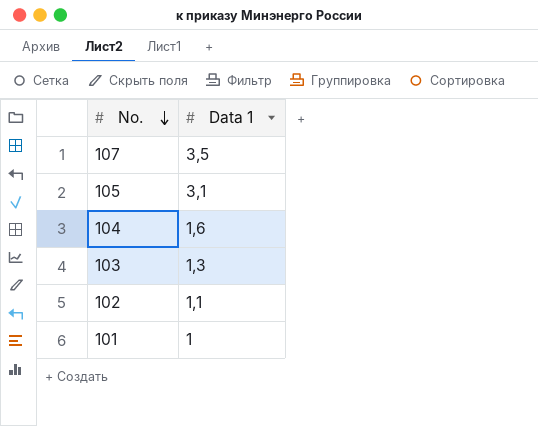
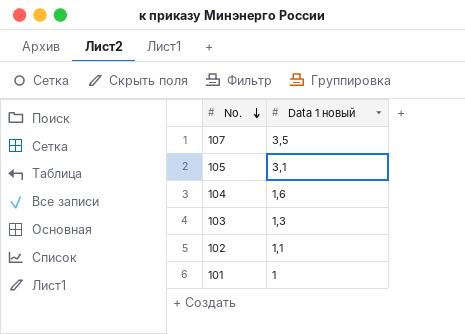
column name: Data 1 -> Data 1 новый

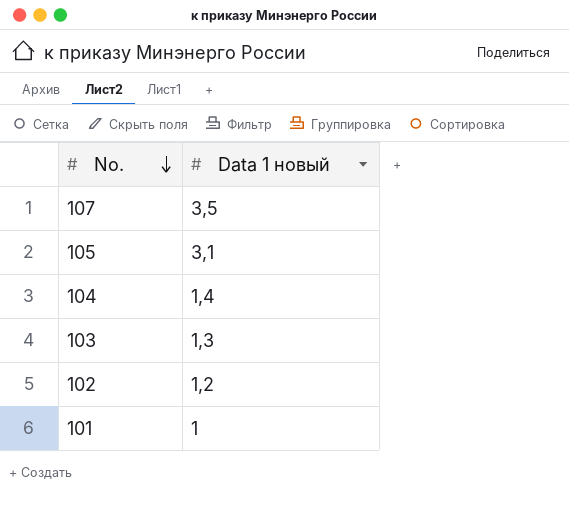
104 | Data 1 новый: 1,6 -> 1,4
102 | Data 1 новый: 1,1 -> 1,2

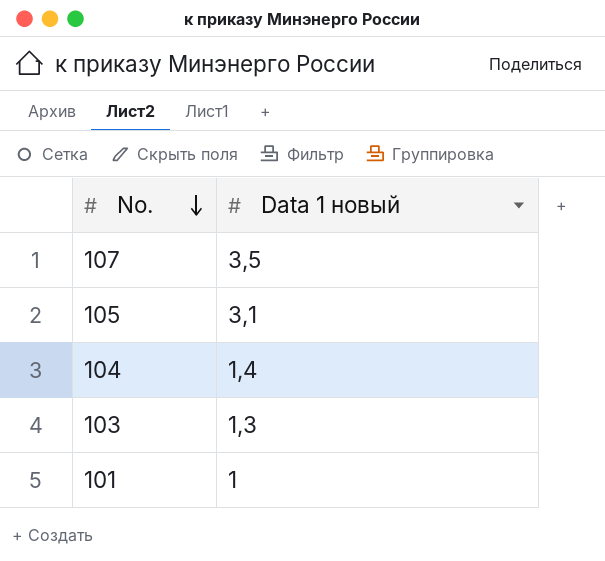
row 102: 1,2 -> none

